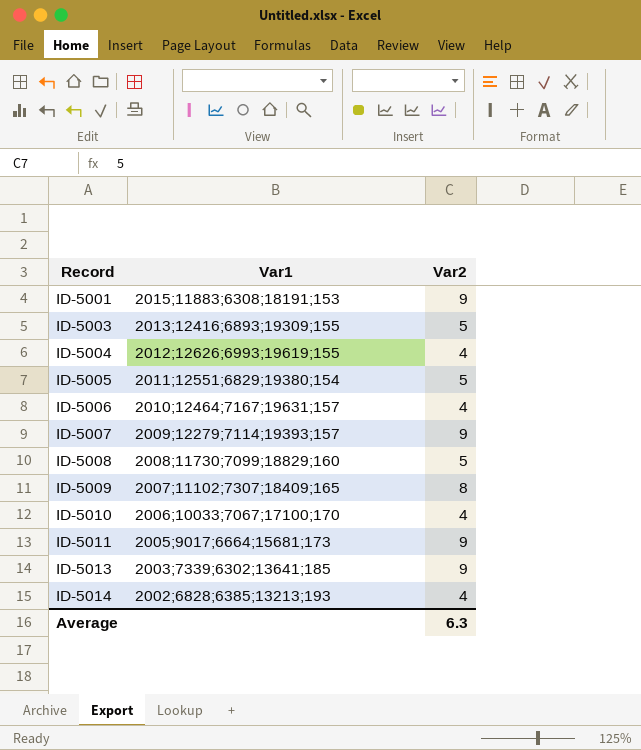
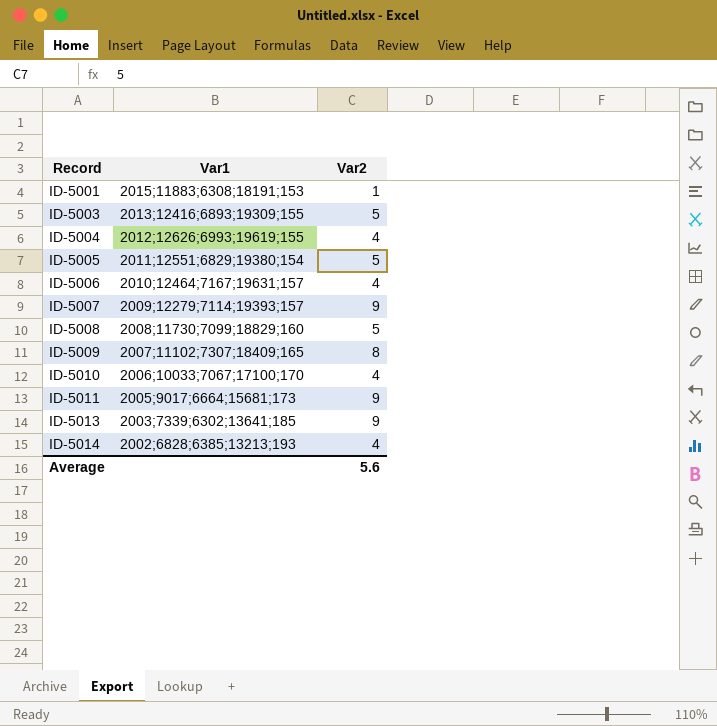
ID-5001 | Var2: 9 -> 1
Average | Var2: 6.3 -> 5.6

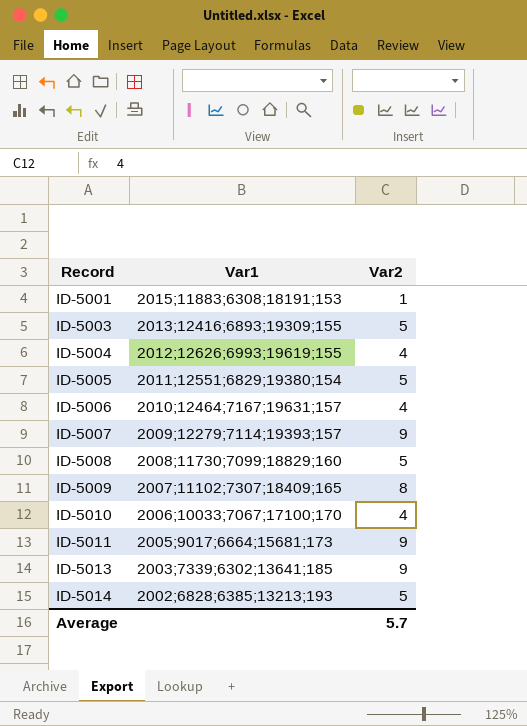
ID-5014 | Var2: 4 -> 5
Average | Var2: 5.6 -> 5.7

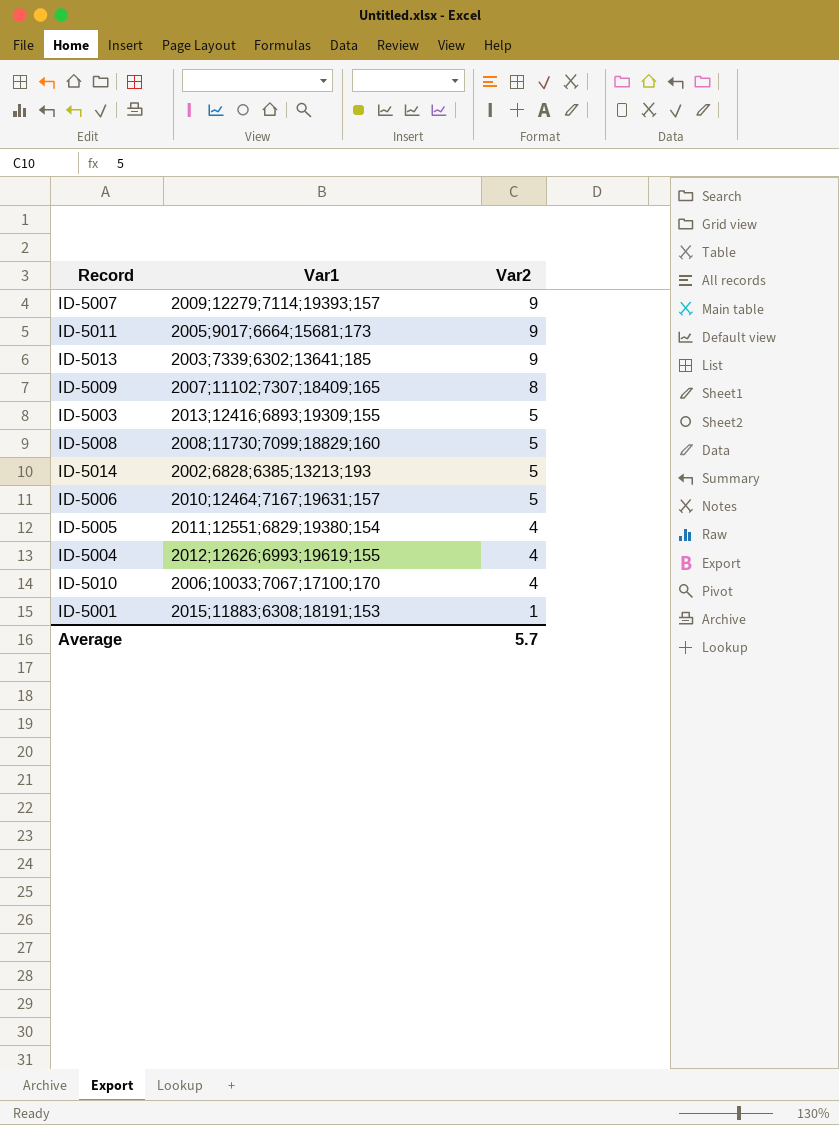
row order: Record ascending -> Var2 descending
ID-5006 | Var2: 4 -> 5
ID-5005 | Var2: 5 -> 4

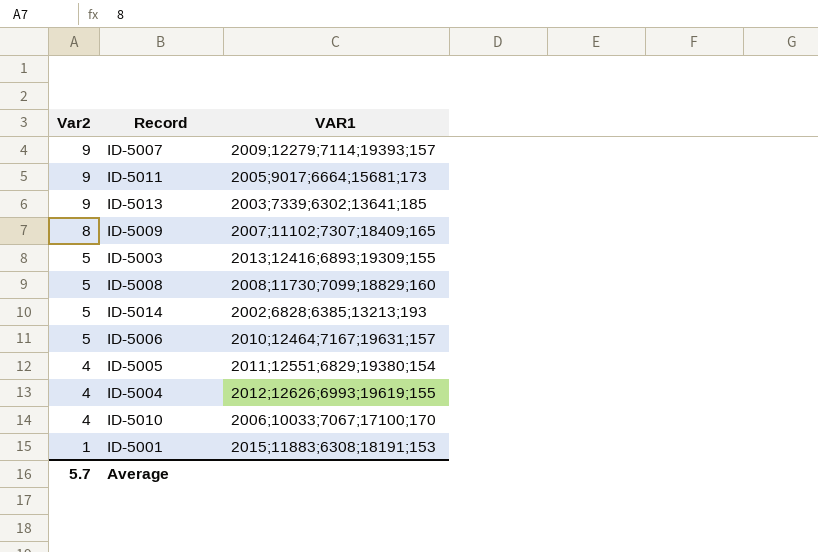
column Var2 | position: 3 -> 1
column name: Var1 -> VAR1

